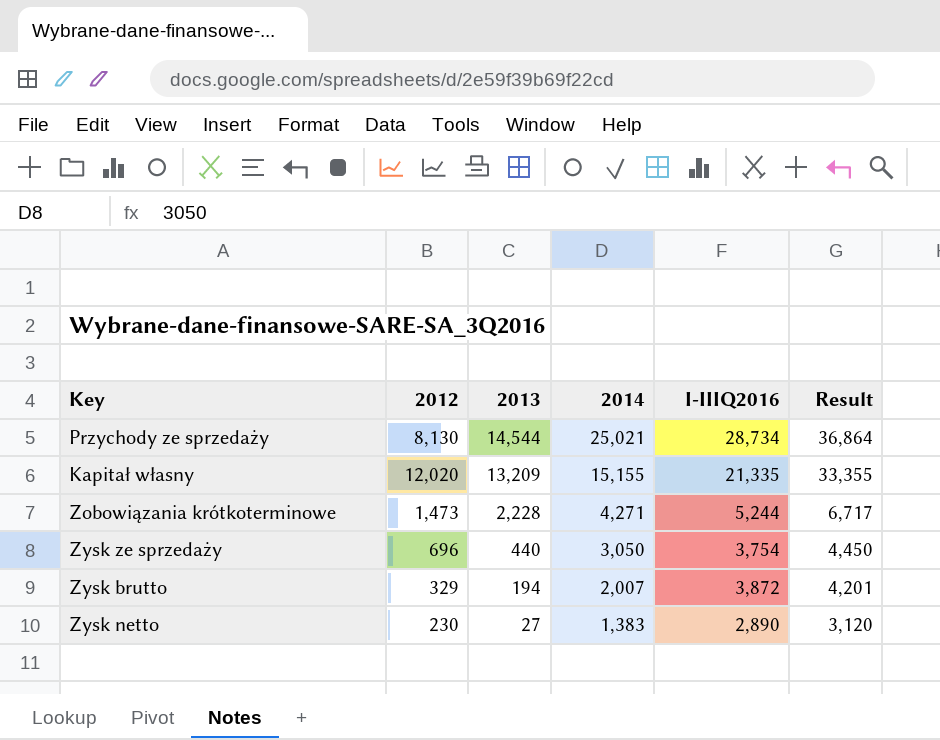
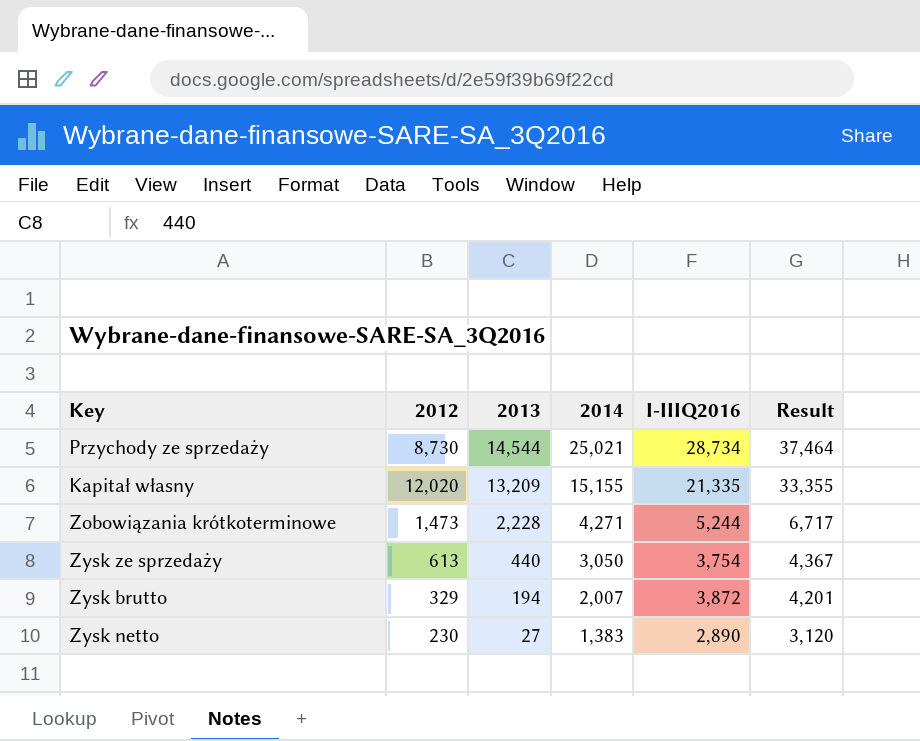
Przychody ze sprzedaży | 2012: 8,130 -> 8,730
Przychody ze sprzedaży | Result: 36,864 -> 37,464
Zysk ze sprzedaży | 2012: 696 -> 613
Zysk ze sprzedaży | Result: 4,450 -> 4,367

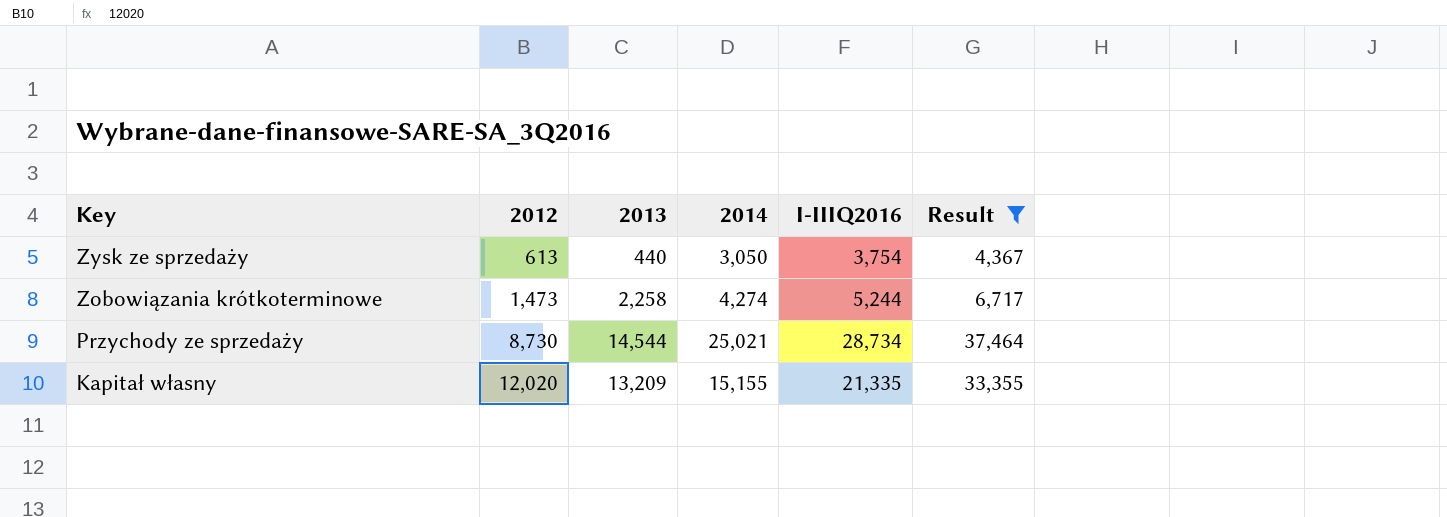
filter: none -> Result >= 4,367
row order: 2013 descending -> Key descending
Zobowiązania krótkoterminowe | 2013: 2,228 -> 2,258
Zobowiązania krótkoterminowe | 2014: 4,271 -> 4,274

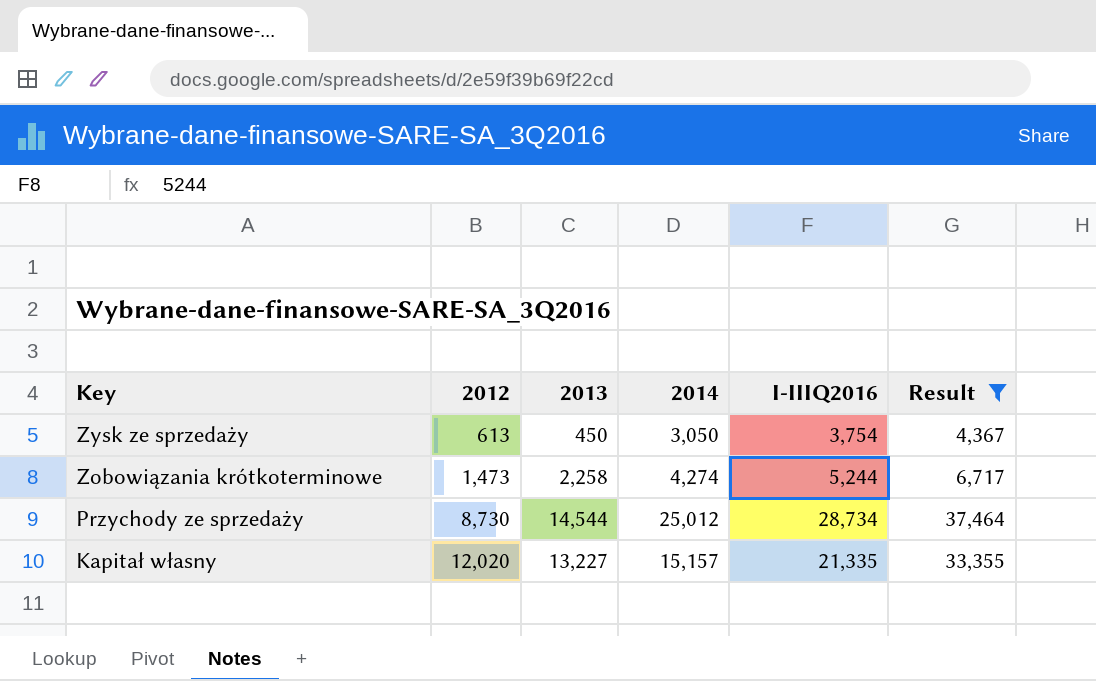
Zysk ze sprzedaży | 2013: 440 -> 450
Przychody ze sprzedaży | 2014: 25,021 -> 25,012
Kapitał własny | 2013: 13,209 -> 13,227
Kapitał własny | 2014: 15,155 -> 15,157

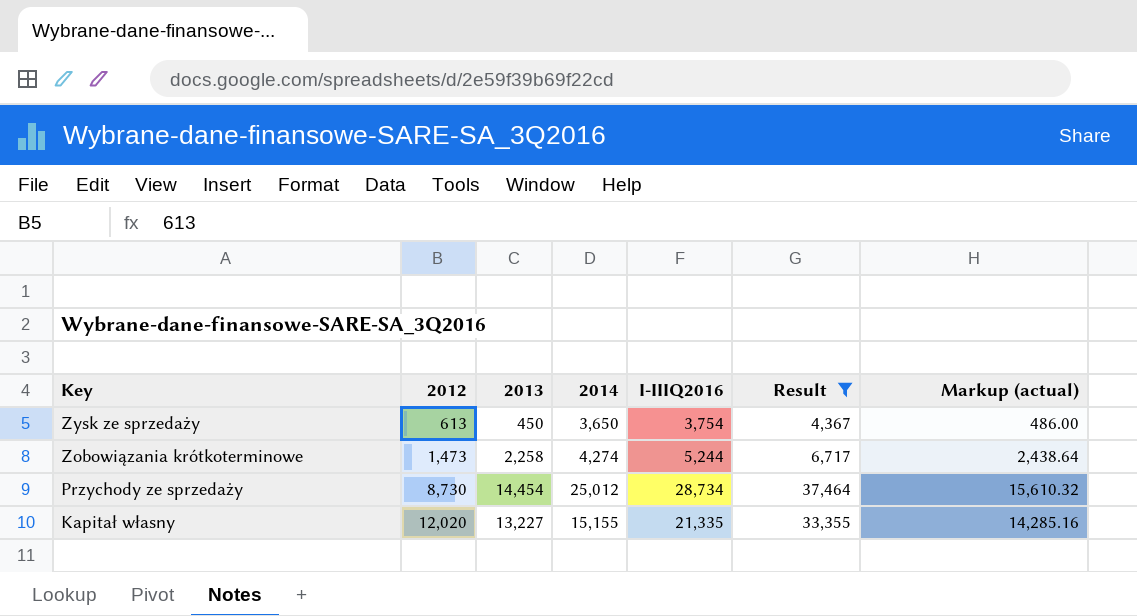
column Markup (actual) | formula: none -> [2013] * 1.08
Zysk ze sprzedaży | 2014: 3,050 -> 3,650
Przychody ze sprzedaży | 2013: 14,544 -> 14,454
Kapitał własny | 2014: 15,157 -> 15,155

